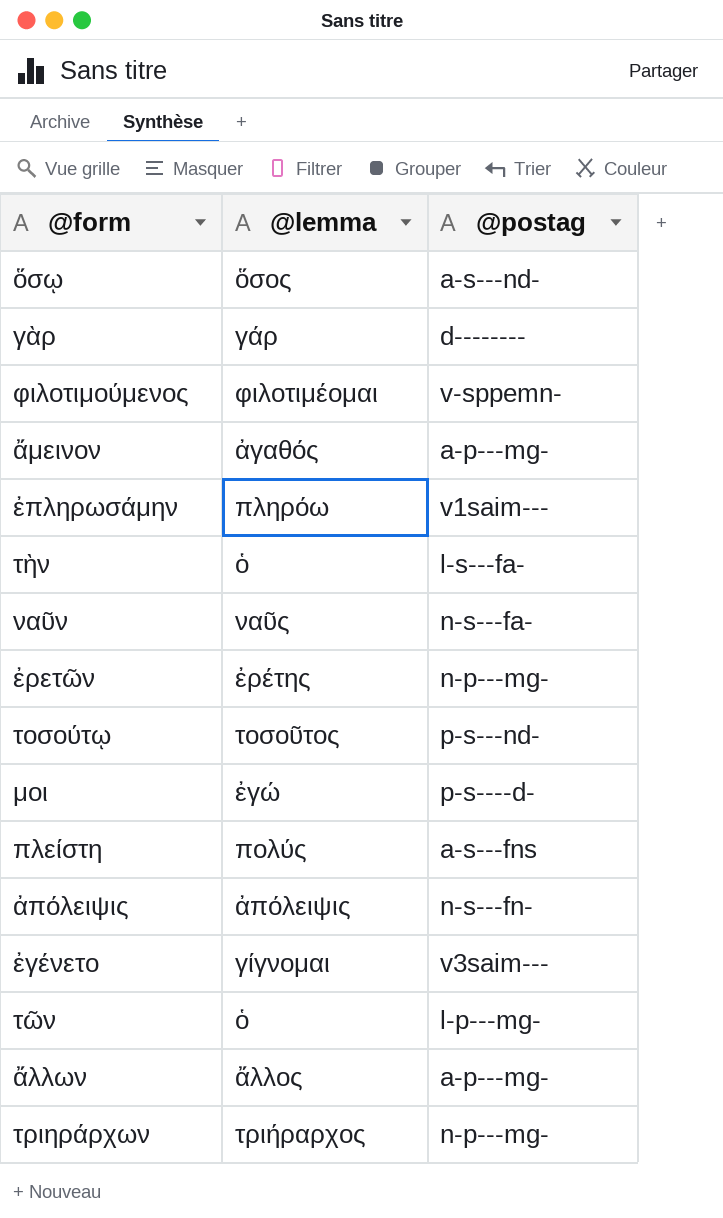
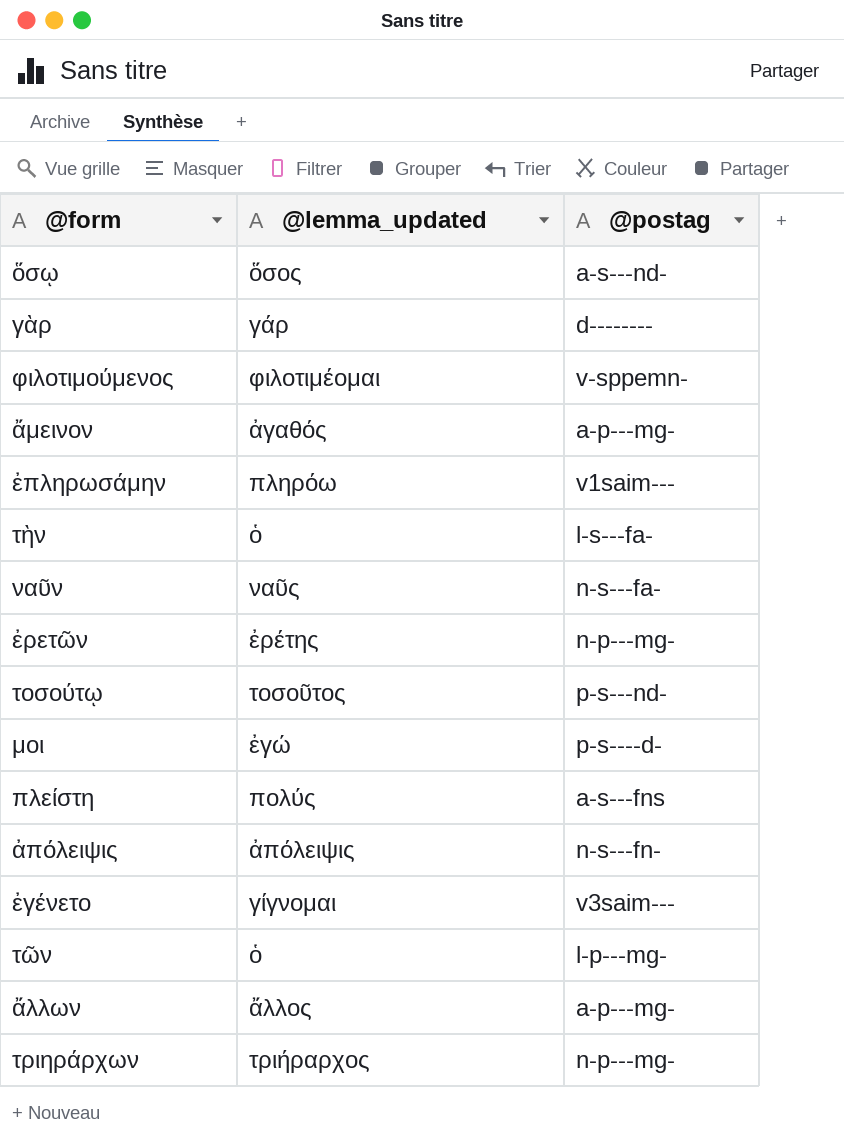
column name: @lemma -> @lemma_updated

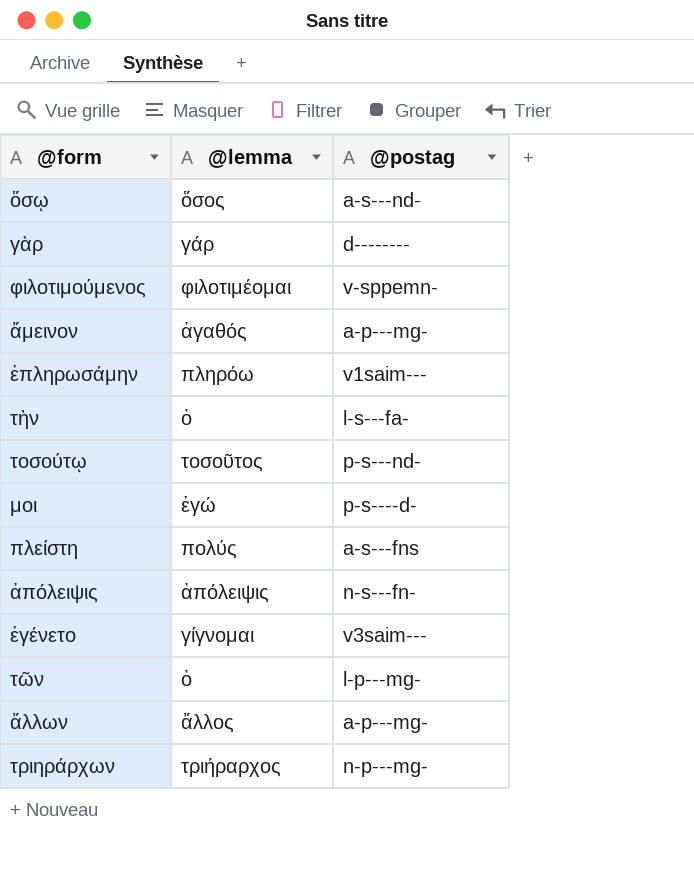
column name: @lemma_updated -> @lemma
row ναῦν: ναῦς | n-s---fa- -> none
row ἐρετῶν: ἐρέτης | n-p---mg- -> none

